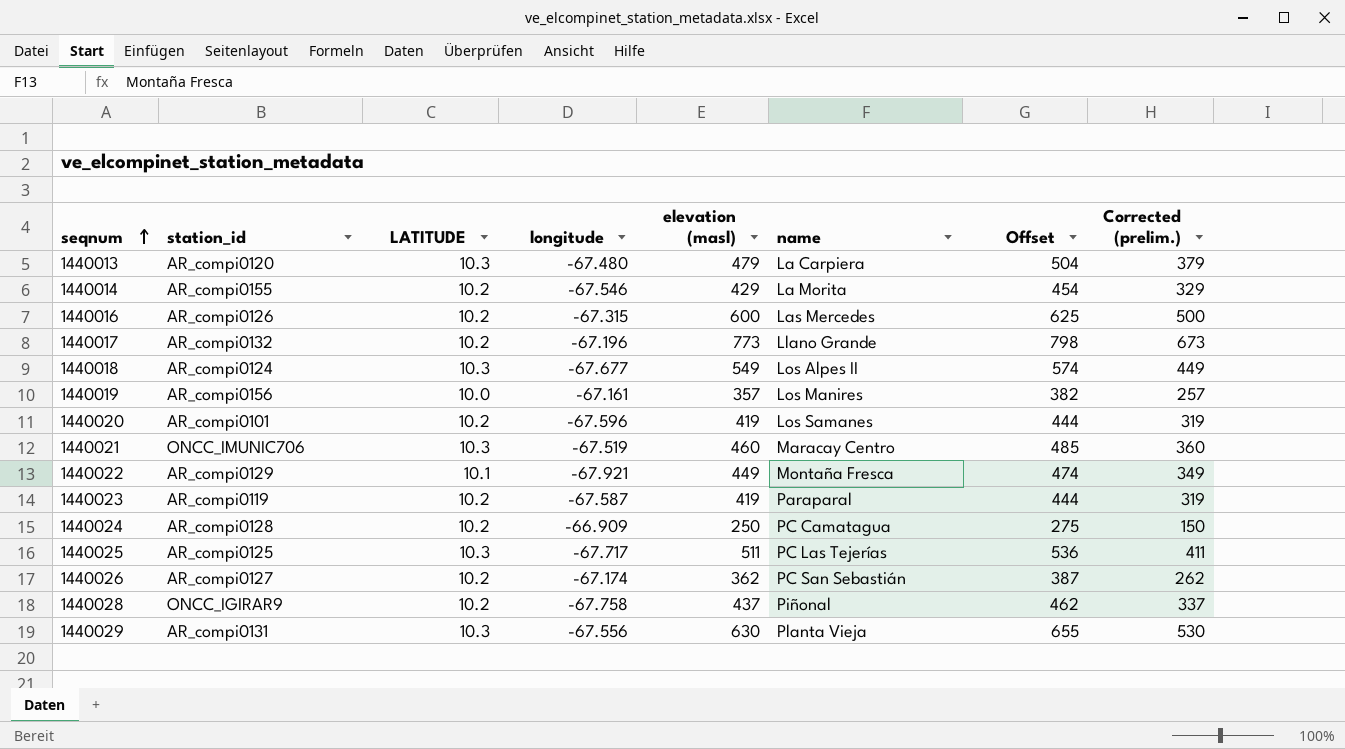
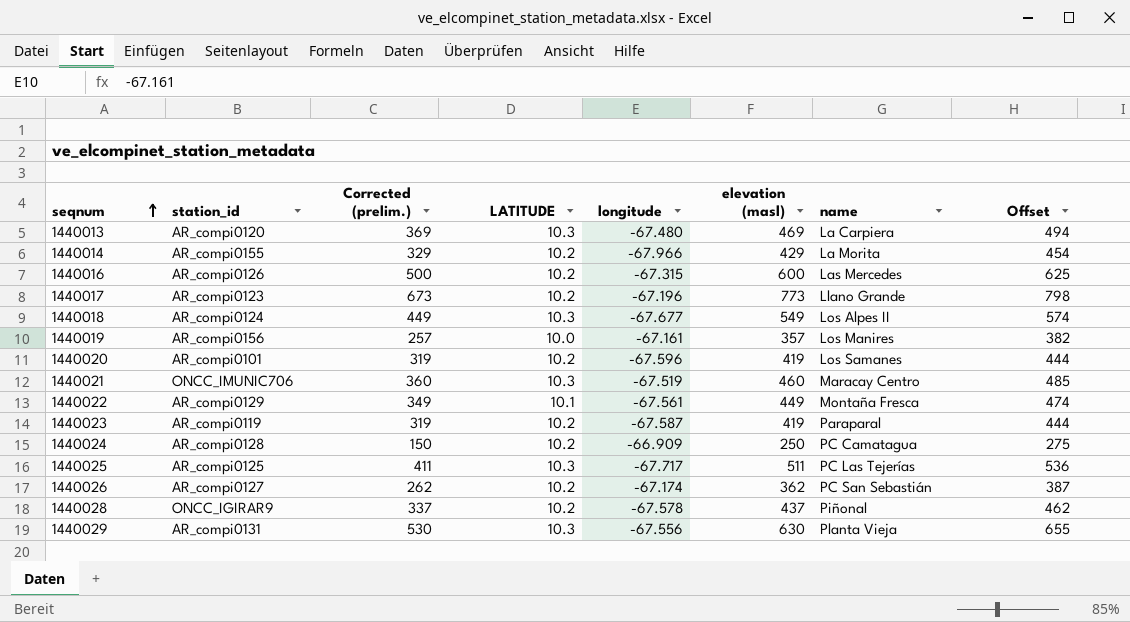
column Corrected (prelim.) | position: 8 -> 3
1440013 | Corrected (prelim.): 379 -> 369
1440013 | elevation (masl): 479 -> 469
1440013 | Offset: 504 -> 494
1440014 | longitude: -67.546 -> -67.966
1440017 | station_id: AR_compi0132 -> AR_compi0123
1440022 | longitude: -67.921 -> -67.561
1440028 | longitude: -67.758 -> -67.578

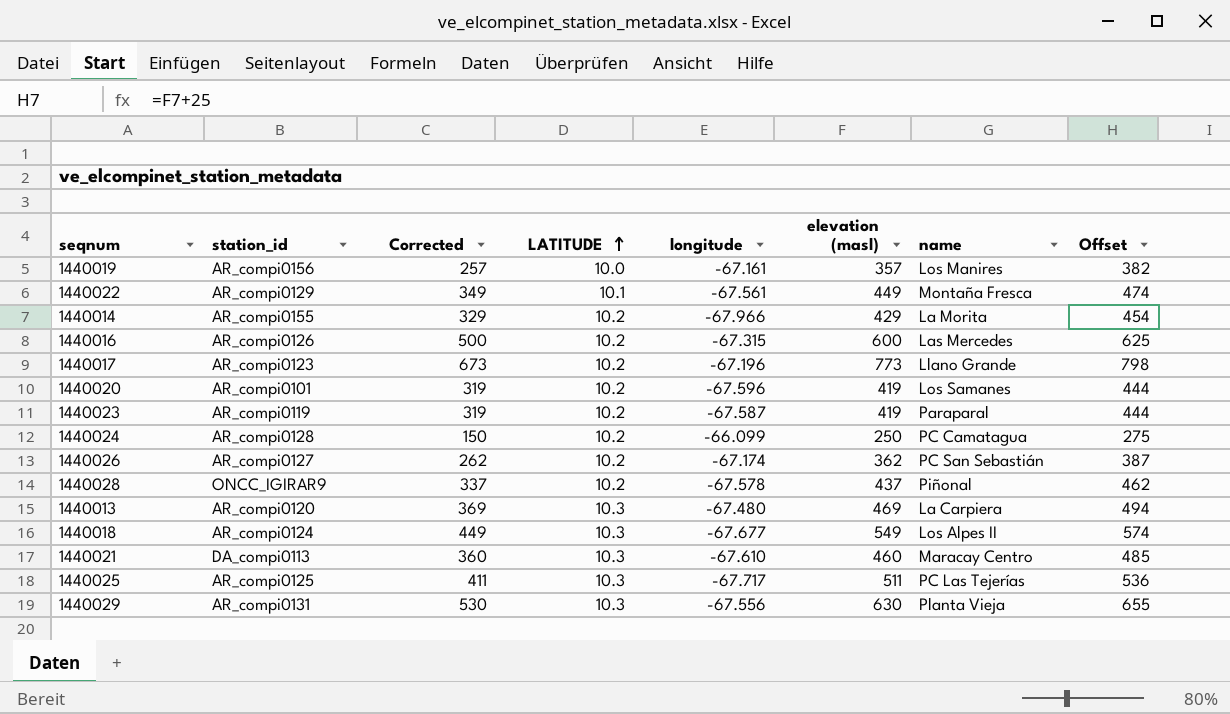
row order: seqnum ascending -> LATITUDE ascending
column name: Corrected (prelim.) -> Corrected
1440024 | longitude: -66.909 -> -66.099
1440021 | station_id: ONCC_IMUNIC706 -> DA_compi0113
1440021 | longitude: -67.519 -> -67.610

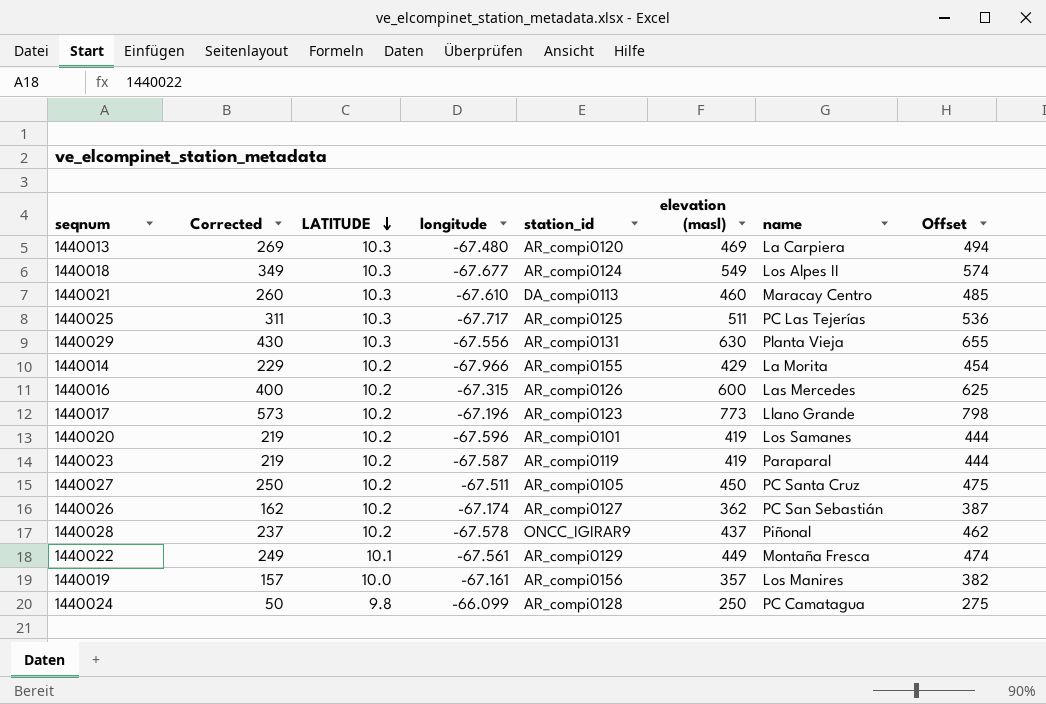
row order: LATITUDE ascending -> LATITUDE descending
column Corrected | formula: [elevation (masl)] - 100 -> [elevation (masl)] - 200
column station_id | position: 2 -> 5
row 1440027: none -> 250 | 10.2 | -67.511 | AR_compi0105 | 450 | PC Santa Cruz | 475
1440024 | LATITUDE: 10.2 -> 9.8

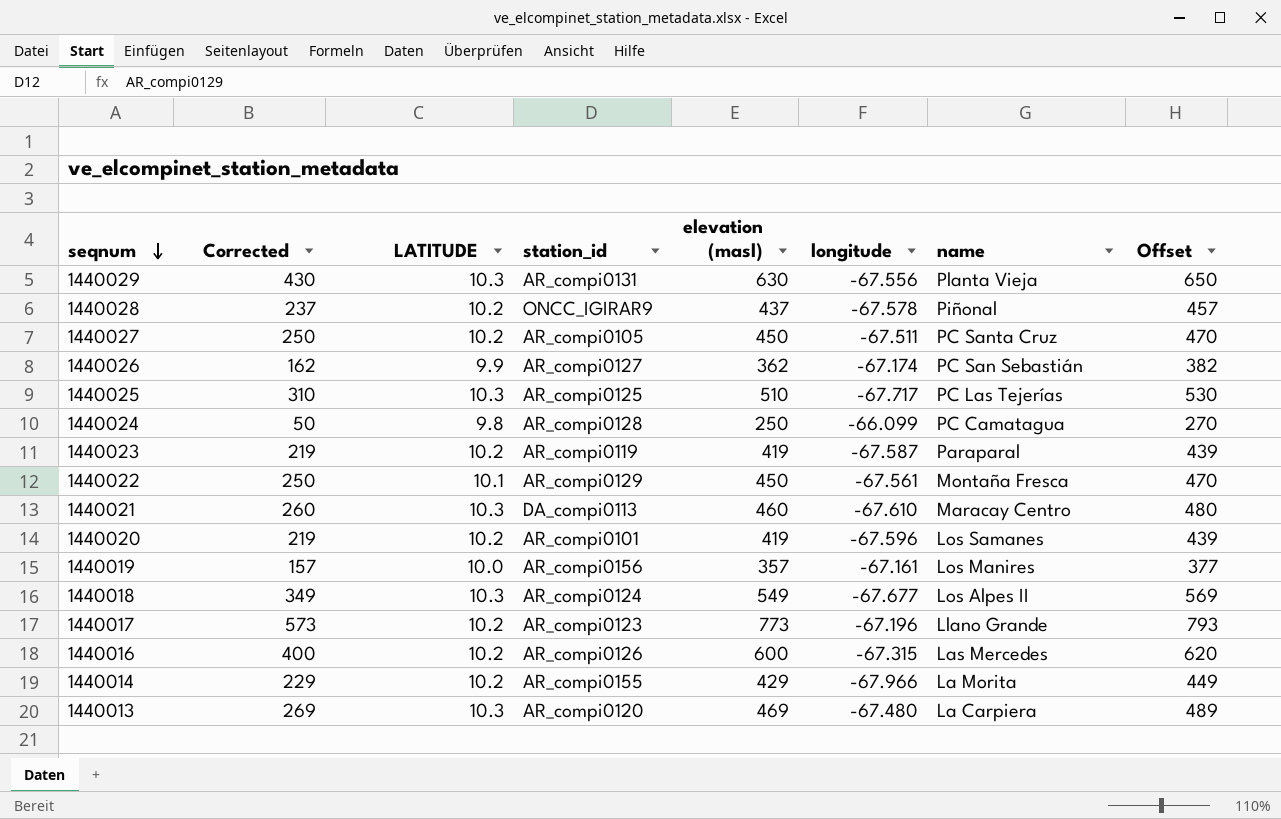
row order: LATITUDE descending -> seqnum descending
column longitude | position: 4 -> 6
column Offset | formula: [elevation (masl)] + 25 -> [elevation (masl)] + 20
1440026 | LATITUDE: 10.2 -> 9.9
1440025 | Corrected: 311 -> 310
1440025 | elevation (masl): 511 -> 510
1440022 | Corrected: 249 -> 250
1440022 | elevation (masl): 449 -> 450

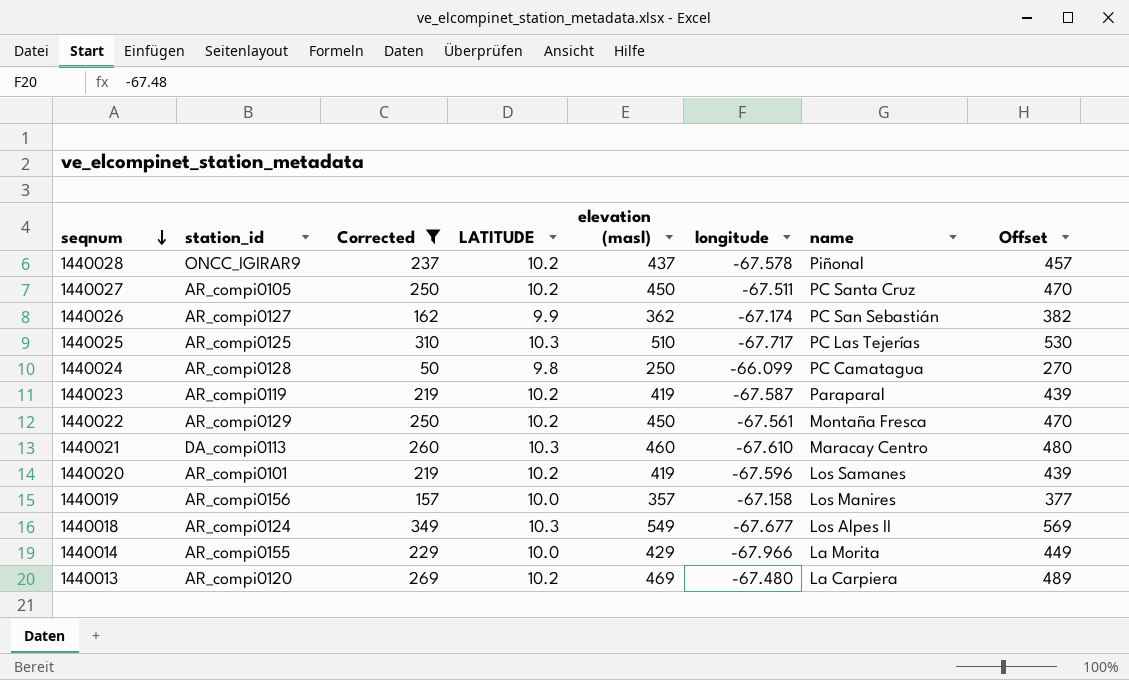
filter: none -> Corrected <= 349
column station_id | position: 4 -> 2
1440022 | LATITUDE: 10.1 -> 10.2
1440019 | longitude: -67.161 -> -67.158
1440014 | LATITUDE: 10.2 -> 10.0
1440013 | LATITUDE: 10.3 -> 10.2

